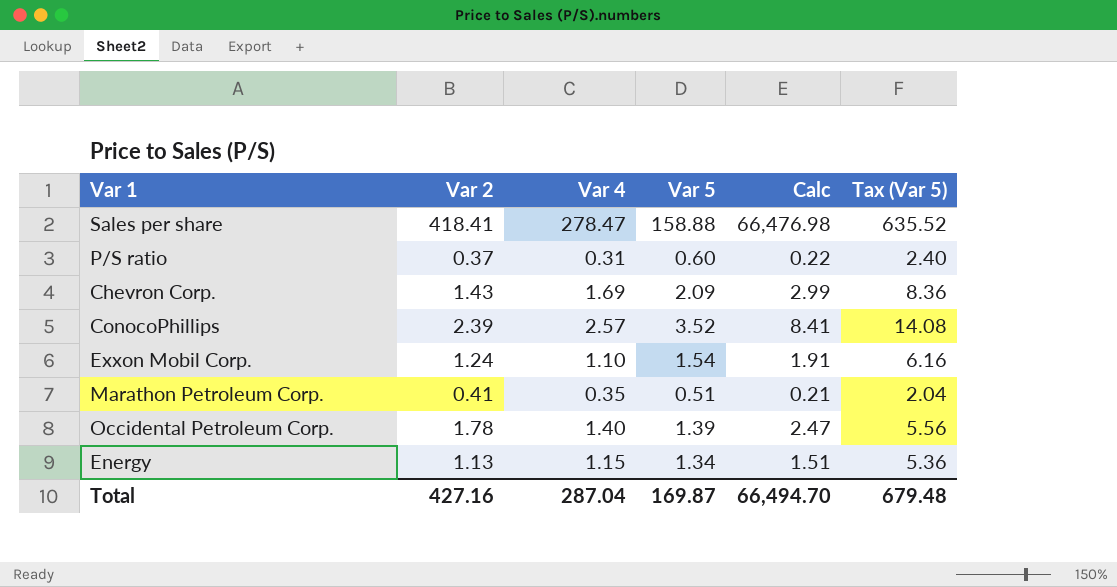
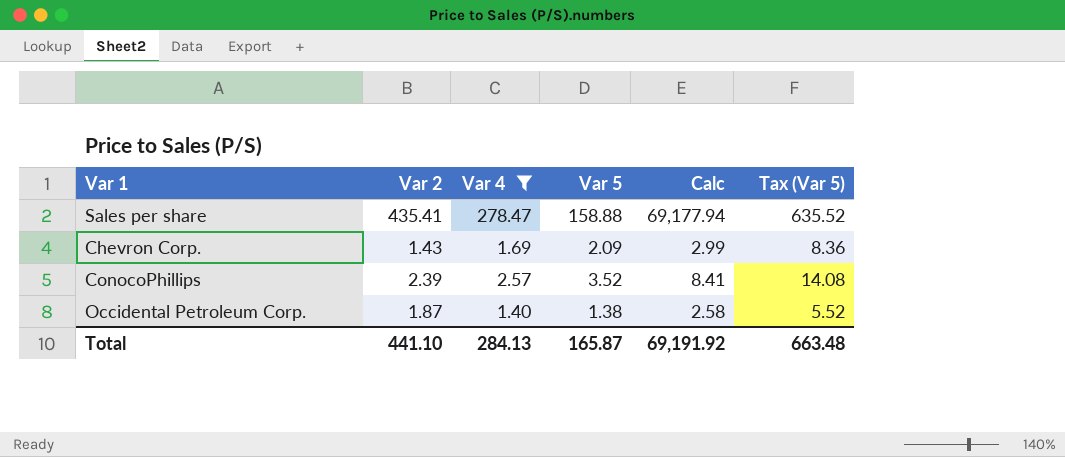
filter: none -> Var 4 >= 1.40
Sales per share | Var 2: 418.41 -> 435.41
Sales per share | Calc: 66,476.98 -> 69,177.94
Occidental Petroleum Corp. | Var 2: 1.78 -> 1.87
Occidental Petroleum Corp. | Var 5: 1.39 -> 1.38
Occidental Petroleum Corp. | Calc: 2.47 -> 2.58
Occidental Petroleum Corp. | Tax (Var 5): 5.56 -> 5.52
Total | Var 2: 427.16 -> 441.10
Total | Var 4: 287.04 -> 284.13
Total | Var 5: 169.87 -> 165.87
Total | Calc: 66,494.70 -> 69,191.92
Total | Tax (Var 5): 679.48 -> 663.48

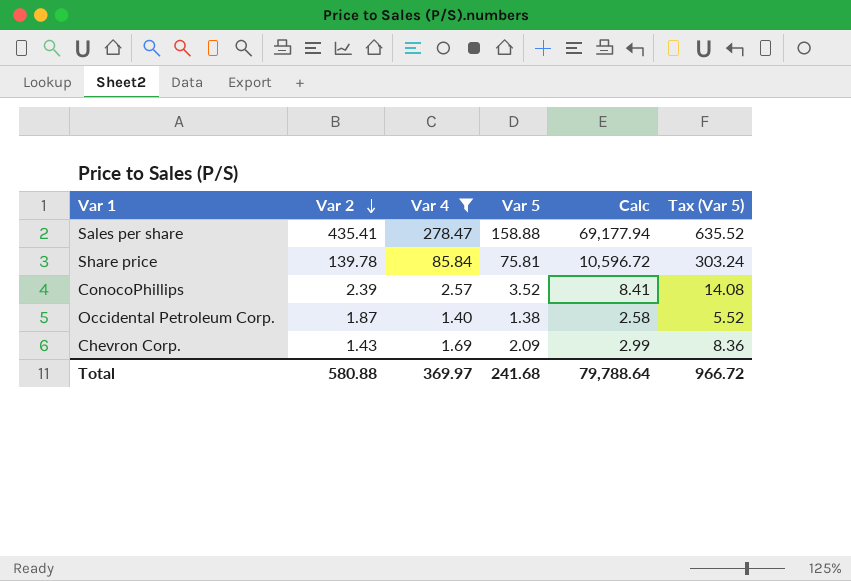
row order: none -> Var 2 descending
row Share price: none -> 139.78 | 85.84 | 75.81 | 10,596.72 | 303.24
Total | Var 2: 441.10 -> 580.88
Total | Var 4: 284.13 -> 369.97
Total | Var 5: 165.87 -> 241.68
Total | Calc: 69,191.92 -> 79,788.64
Total | Tax (Var 5): 663.48 -> 966.72

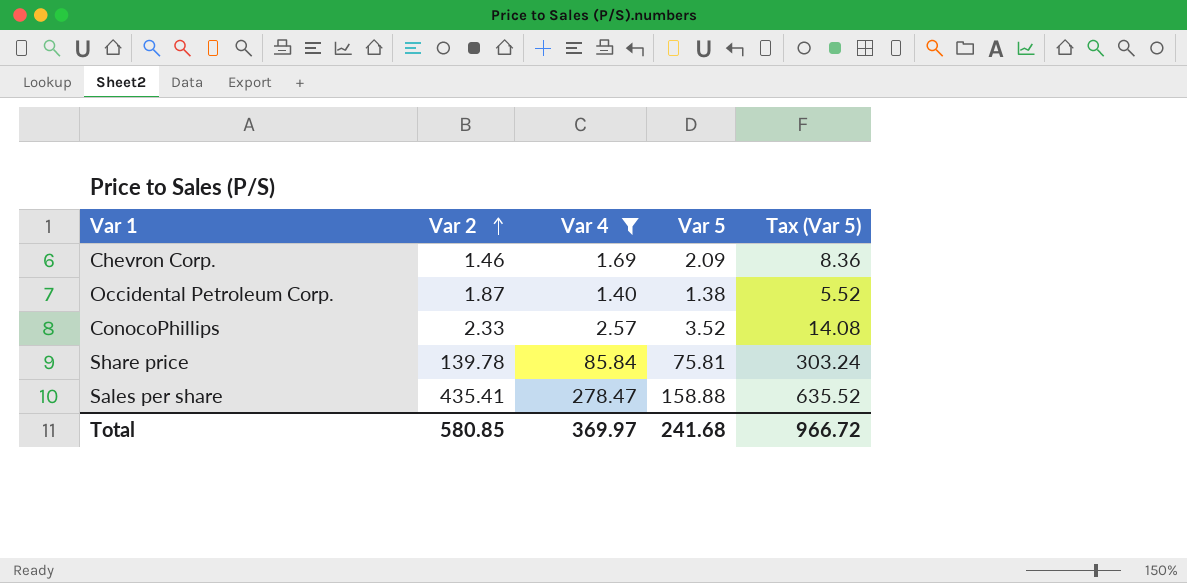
row order: Var 2 descending -> Var 2 ascending
column Calc | formula: [Var 2] * [Var 5] -> none
Chevron Corp. | Var 2: 1.43 -> 1.46
ConocoPhillips | Var 2: 2.39 -> 2.33
Total | Var 2: 580.88 -> 580.85

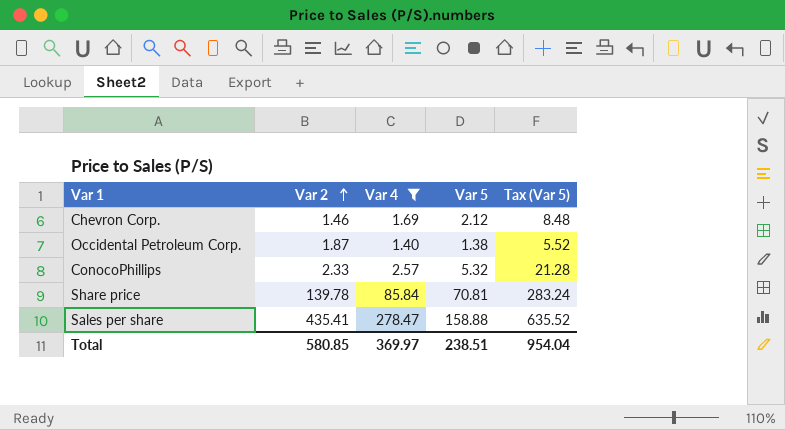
Chevron Corp. | Var 5: 2.09 -> 2.12
Chevron Corp. | Tax (Var 5): 8.36 -> 8.48
ConocoPhillips | Var 5: 3.52 -> 5.32
ConocoPhillips | Tax (Var 5): 14.08 -> 21.28
Share price | Var 5: 75.81 -> 70.81
Share price | Tax (Var 5): 303.24 -> 283.24
Total | Var 5: 241.68 -> 238.51
Total | Tax (Var 5): 966.72 -> 954.04

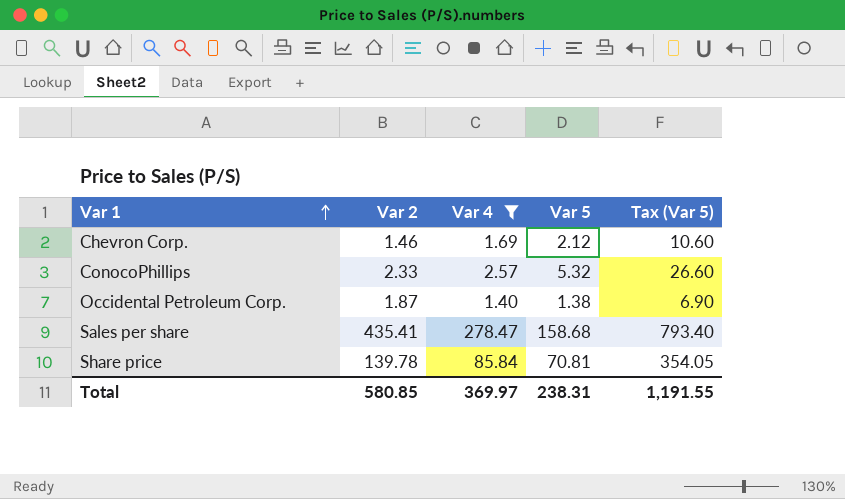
row order: Var 2 ascending -> Var 1 ascending
column Tax (Var 5) | formula: [Var 5] * 4 -> [Var 5] * 5
Sales per share | Var 5: 158.88 -> 158.68
Total | Var 5: 238.51 -> 238.31
Total | Tax (Var 5): 954.04 -> 1,191.55

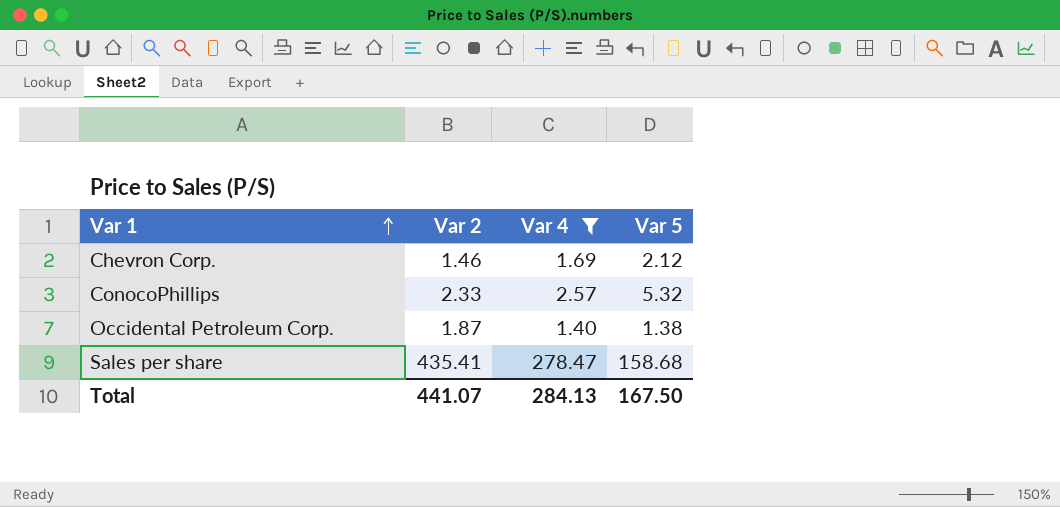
column Tax (Var 5) | formula: [Var 5] * 5 -> none
row Share price: 139.78 | 85.84 | 70.81 | 354.05 -> none
Total | Var 2: 580.85 -> 441.07
Total | Var 4: 369.97 -> 284.13
Total | Var 5: 238.31 -> 167.50

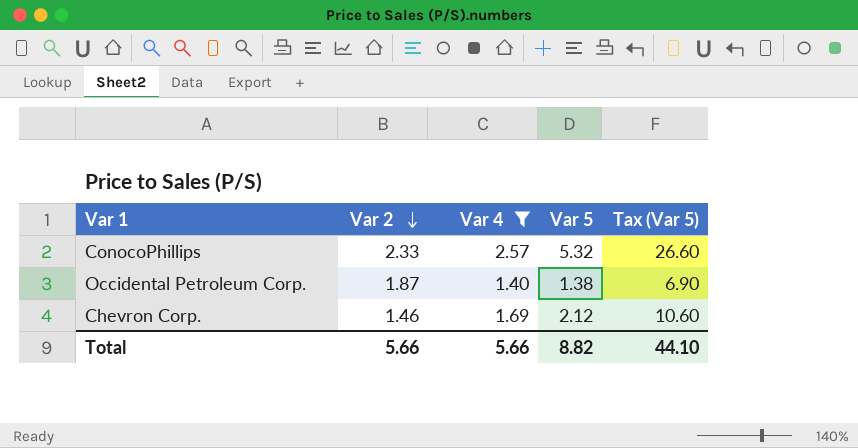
row order: Var 1 ascending -> Var 2 descending
column Tax (Var 5) | formula: none -> [Var 5] * 5
row Sales per share: 435.41 | 278.47 | 158.68 -> none
Total | Var 2: 441.07 -> 5.66
Total | Var 4: 284.13 -> 5.66
Total | Var 5: 167.50 -> 8.82

